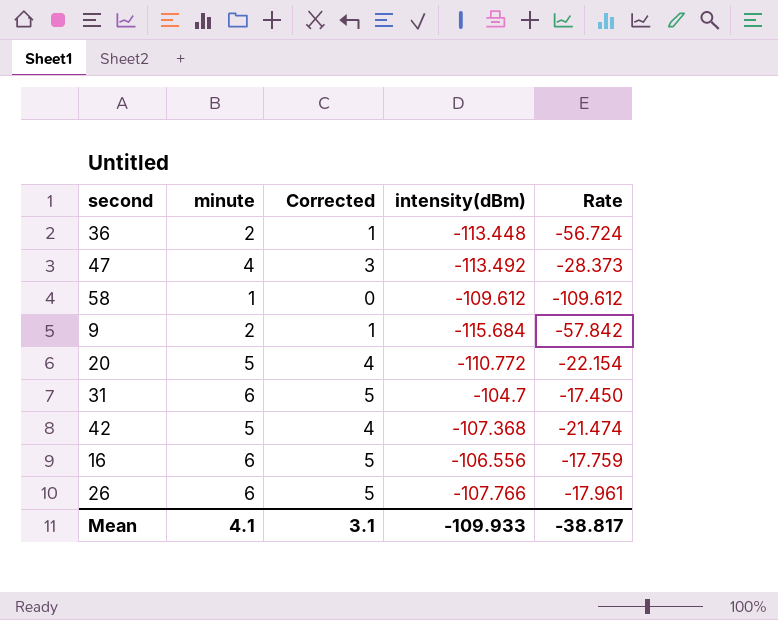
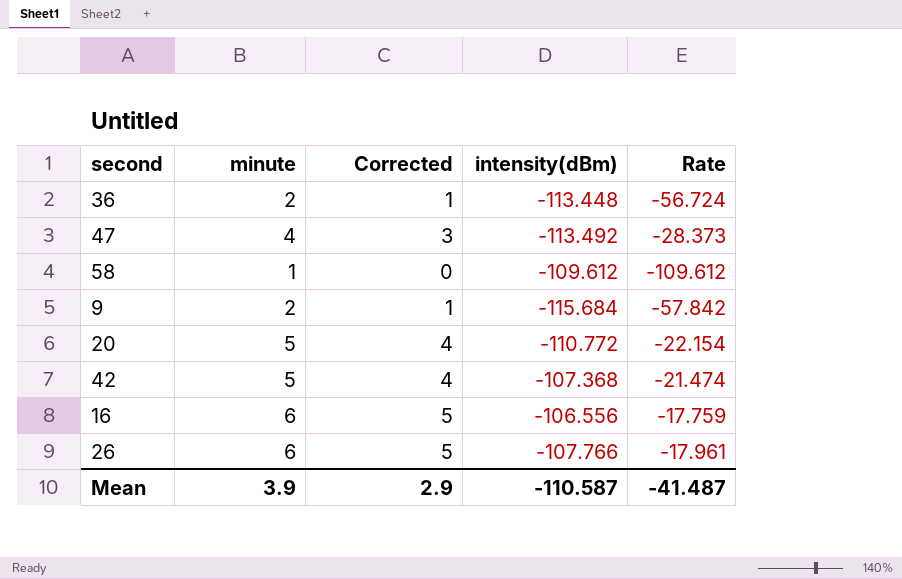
row 31: 6 | 5 | -104.7 | -17.450 -> none
Mean | minute: 4.1 -> 3.9
Mean | Corrected: 3.1 -> 2.9
Mean | intensity(dBm): -109.933 -> -110.587
Mean | Rate: -38.817 -> -41.487

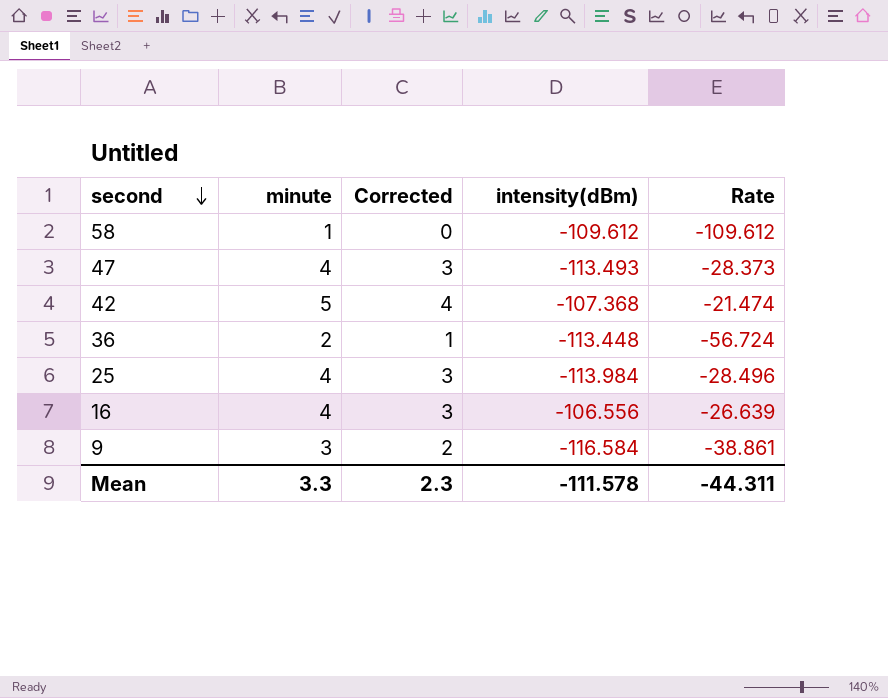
row order: none -> second descending
row 20: 5 | 4 | -110.772 | -22.154 -> none
row 26: 6 | 5 | -107.766 | -17.961 -> none
47 | intensity(dBm): -113.492 -> -113.493
row 25: none -> 4 | 3 | -113.984 | -28.496
16 | minute: 6 -> 4
16 | Corrected: 5 -> 3
16 | Rate: -17.759 -> -26.639
9 | minute: 2 -> 3
9 | Corrected: 1 -> 2
9 | intensity(dBm): -115.684 -> -116.584
9 | Rate: -57.842 -> -38.861
Mean | minute: 3.9 -> 3.3
Mean | Corrected: 2.9 -> 2.3
Mean | intensity(dBm): -110.587 -> -111.578
Mean | Rate: -41.487 -> -44.311

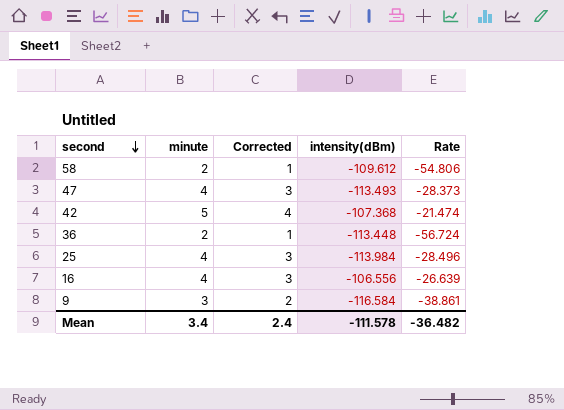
58 | minute: 1 -> 2
58 | Corrected: 0 -> 1
58 | Rate: -109.612 -> -54.806
Mean | minute: 3.3 -> 3.4
Mean | Corrected: 2.3 -> 2.4
Mean | Rate: -44.311 -> -36.482

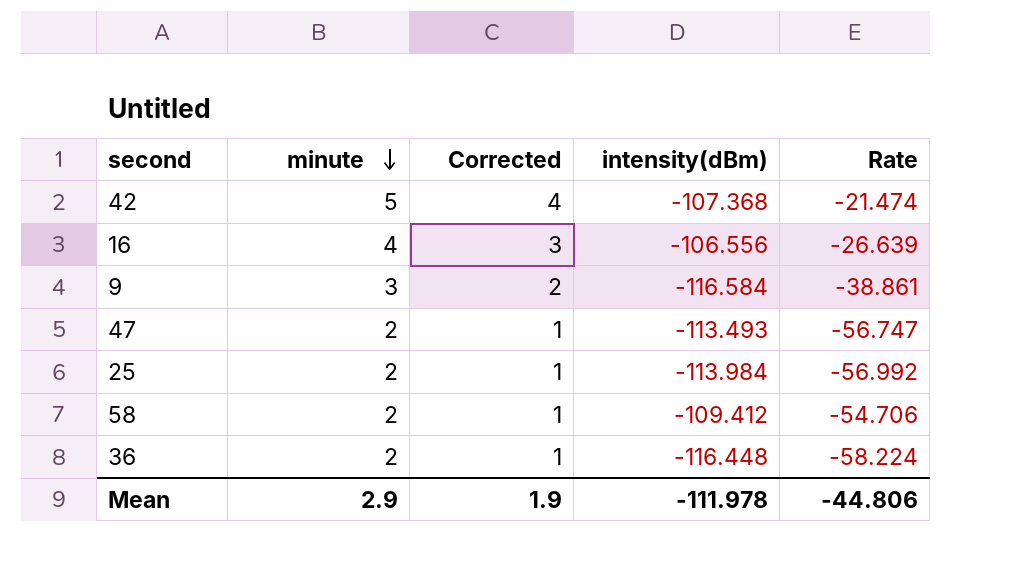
row order: second descending -> minute descending
47 | minute: 4 -> 2
47 | Corrected: 3 -> 1
47 | Rate: -28.373 -> -56.747
25 | minute: 4 -> 2
25 | Corrected: 3 -> 1
25 | Rate: -28.496 -> -56.992
58 | intensity(dBm): -109.612 -> -109.412
58 | Rate: -54.806 -> -54.706
36 | intensity(dBm): -113.448 -> -116.448
36 | Rate: -56.724 -> -58.224
Mean | minute: 3.4 -> 2.9
Mean | Corrected: 2.4 -> 1.9
Mean | intensity(dBm): -111.578 -> -111.978
Mean | Rate: -36.482 -> -44.806

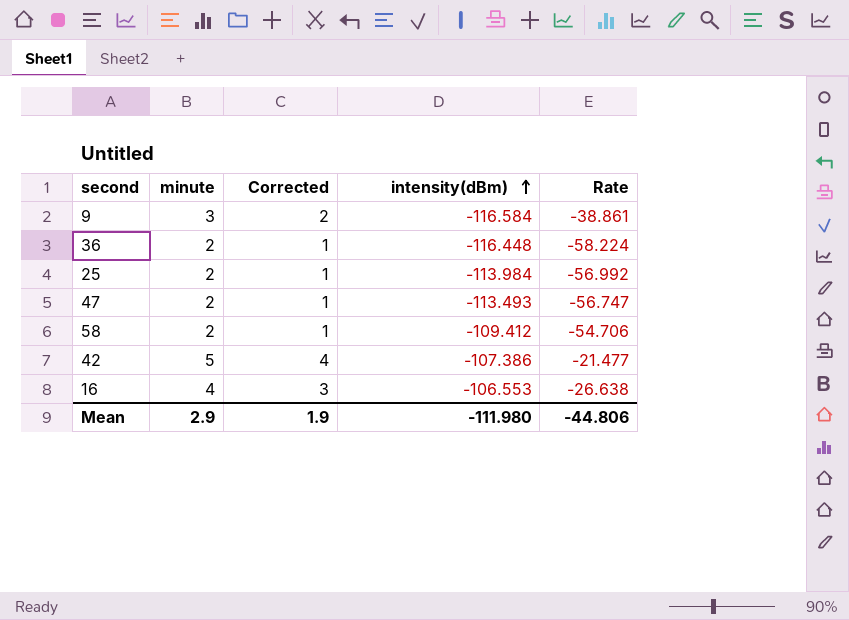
row order: minute descending -> intensity(dBm) ascending
42 | intensity(dBm): -107.368 -> -107.386
42 | Rate: -21.474 -> -21.477
16 | intensity(dBm): -106.556 -> -106.553
16 | Rate: -26.639 -> -26.638
Mean | intensity(dBm): -111.978 -> -111.980

